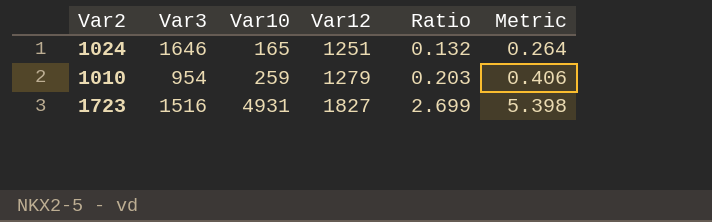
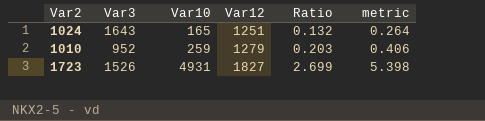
column name: Metric -> metric
1024 | Var3: 1646 -> 1643
1010 | Var3: 954 -> 952
1723 | Var3: 1516 -> 1526

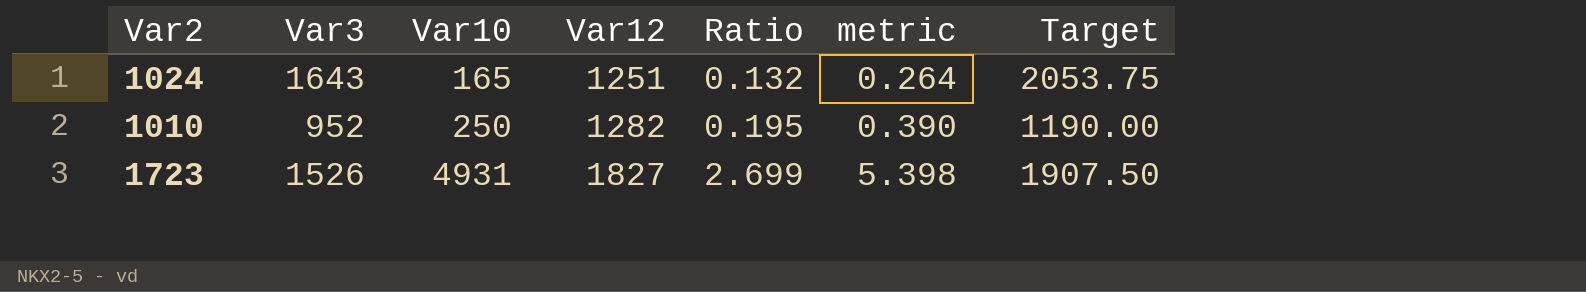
column Target | formula: none -> [Var3] * 1.25
1010 | Var10: 259 -> 250
1010 | Var12: 1279 -> 1282
1010 | Ratio: 0.203 -> 0.195
1010 | metric: 0.406 -> 0.390

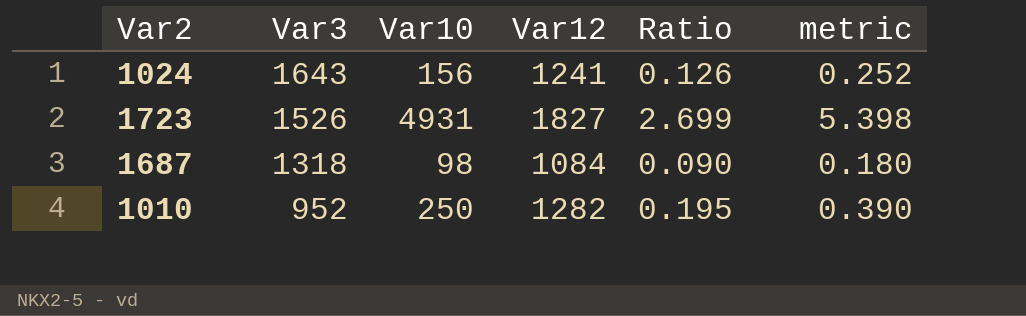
row order: Var10 ascending -> Var3 descending
column Target | formula: [Var3] * 1.25 -> none
1024 | Var10: 165 -> 156
1024 | Var12: 1251 -> 1241
1024 | Ratio: 0.132 -> 0.126
1024 | metric: 0.264 -> 0.252
row 1687: none -> 1318 | 98 | 1084 | 0.090 | 0.180

